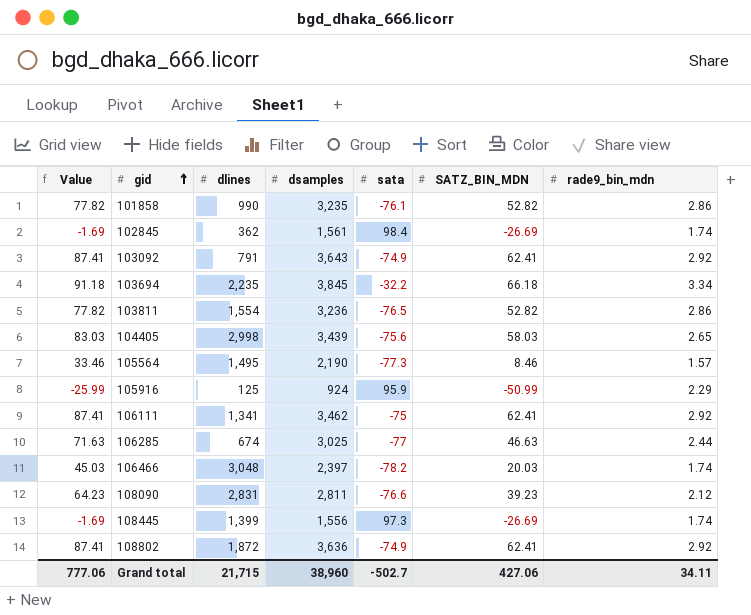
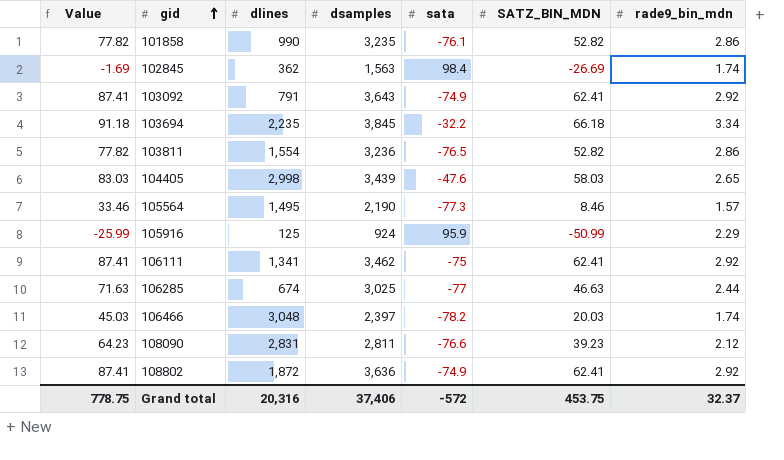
row 108445: -1.69 | 1,399 | 1,556 | 97.3 | -26.69 | 1.74 -> none
102845 | dsamples: 1,561 -> 1,563
104405 | sata: -75.6 -> -47.6
Grand total | Value: 777.06 -> 778.75
Grand total | dlines: 21,715 -> 20,316
Grand total | dsamples: 38,960 -> 37,406
Grand total | sata: -502.7 -> -572
Grand total | SATZ_BIN_MDN: 427.06 -> 453.75
Grand total | rade9_bin_mdn: 34.11 -> 32.37

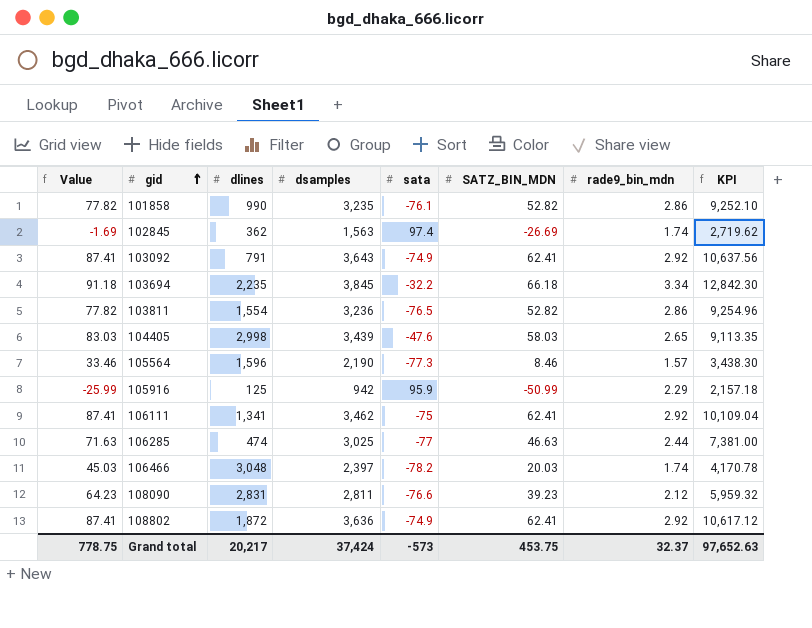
column KPI | formula: none -> [dsamples] * [rade9_bin_mdn]
102845 | sata: 98.4 -> 97.4
105564 | dlines: 1,495 -> 1,596
105916 | dsamples: 924 -> 942
106285 | dlines: 674 -> 474
Grand total | dlines: 20,316 -> 20,217
Grand total | dsamples: 37,406 -> 37,424
Grand total | sata: -572 -> -573

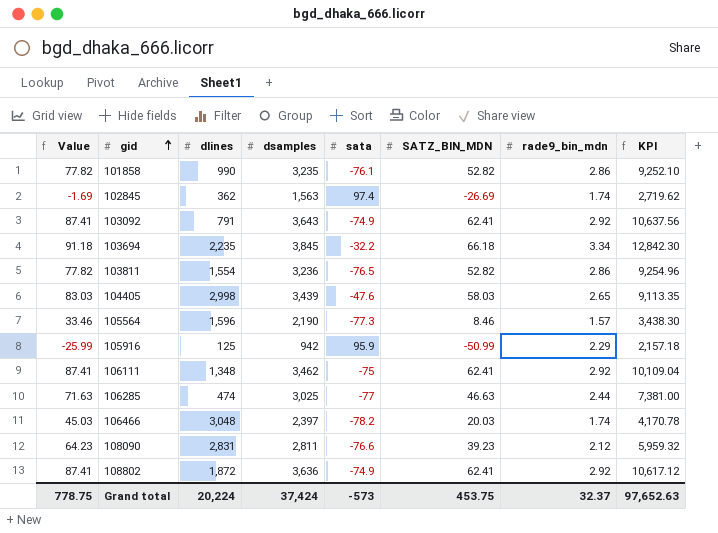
106111 | dlines: 1,341 -> 1,348
Grand total | dlines: 20,217 -> 20,224

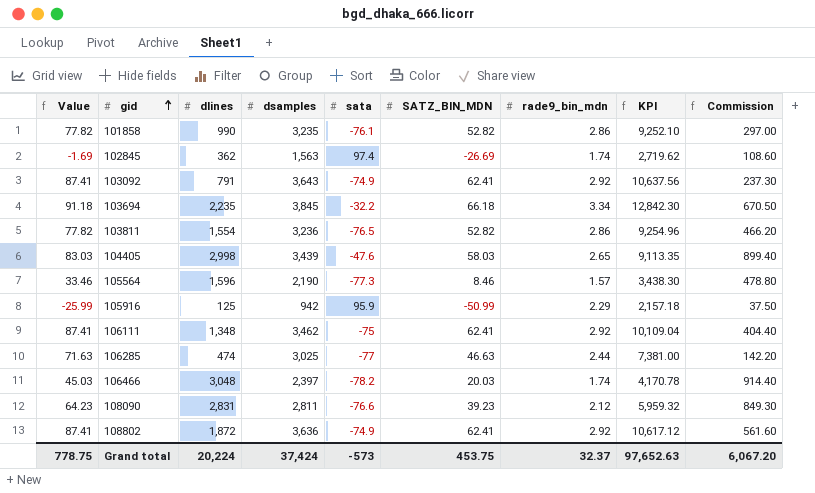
column Commission | formula: none -> [dlines] * 0.3

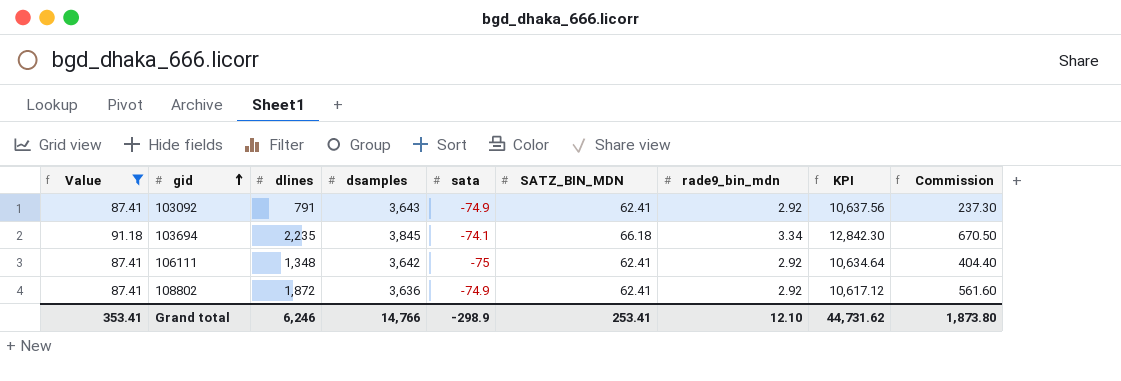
filter: none -> Value >= 87.41
103694 | sata: -32.2 -> -74.1
106111 | dsamples: 3,462 -> 3,642
106111 | KPI: 10,109.04 -> 10,634.64
Grand total | Value: 778.75 -> 353.41
Grand total | dlines: 20,224 -> 6,246
Grand total | dsamples: 37,424 -> 14,766
Grand total | sata: -573 -> -298.9
Grand total | SATZ_BIN_MDN: 453.75 -> 253.41
Grand total | rade9_bin_mdn: 32.37 -> 12.10
Grand total | KPI: 97,652.63 -> 44,731.62
Grand total | Commission: 6,067.20 -> 1,873.80

